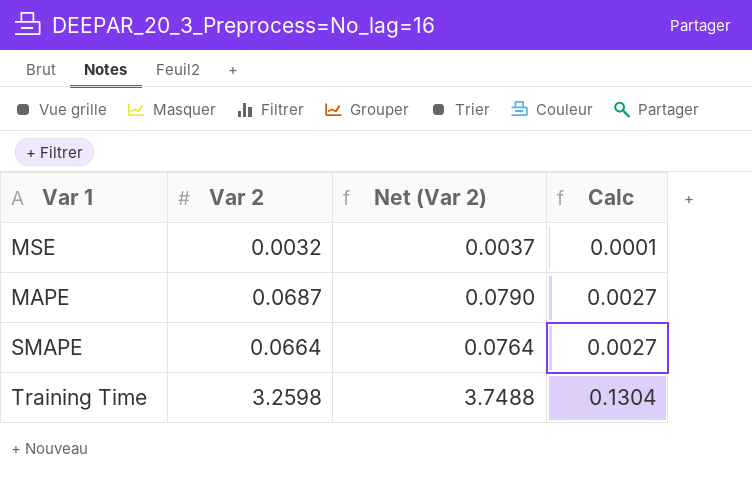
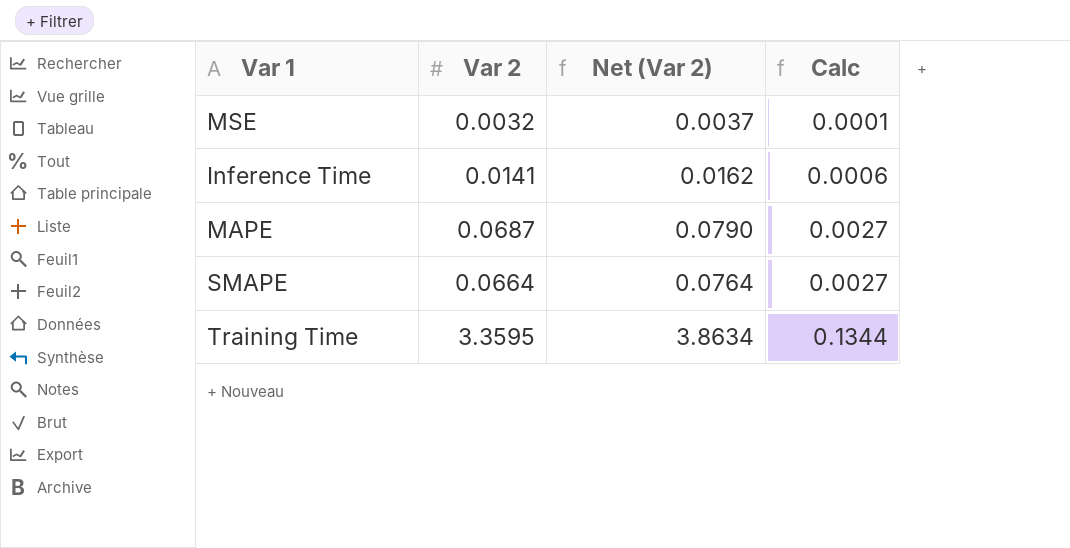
row Inference Time: none -> 0.0141 | 0.0162 | 0.0006
Training Time | Var 2: 3.2598 -> 3.3595
Training Time | Net (Var 2): 3.7488 -> 3.8634
Training Time | Calc: 0.1304 -> 0.1344

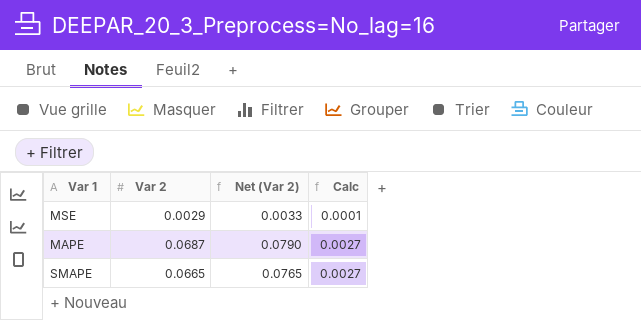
row Inference Time: 0.0141 | 0.0162 | 0.0006 -> none
row Training Time: 3.3595 | 3.8634 | 0.1344 -> none
MSE | Var 2: 0.0032 -> 0.0029
MSE | Net (Var 2): 0.0037 -> 0.0033
SMAPE | Var 2: 0.0664 -> 0.0665
SMAPE | Net (Var 2): 0.0764 -> 0.0765

